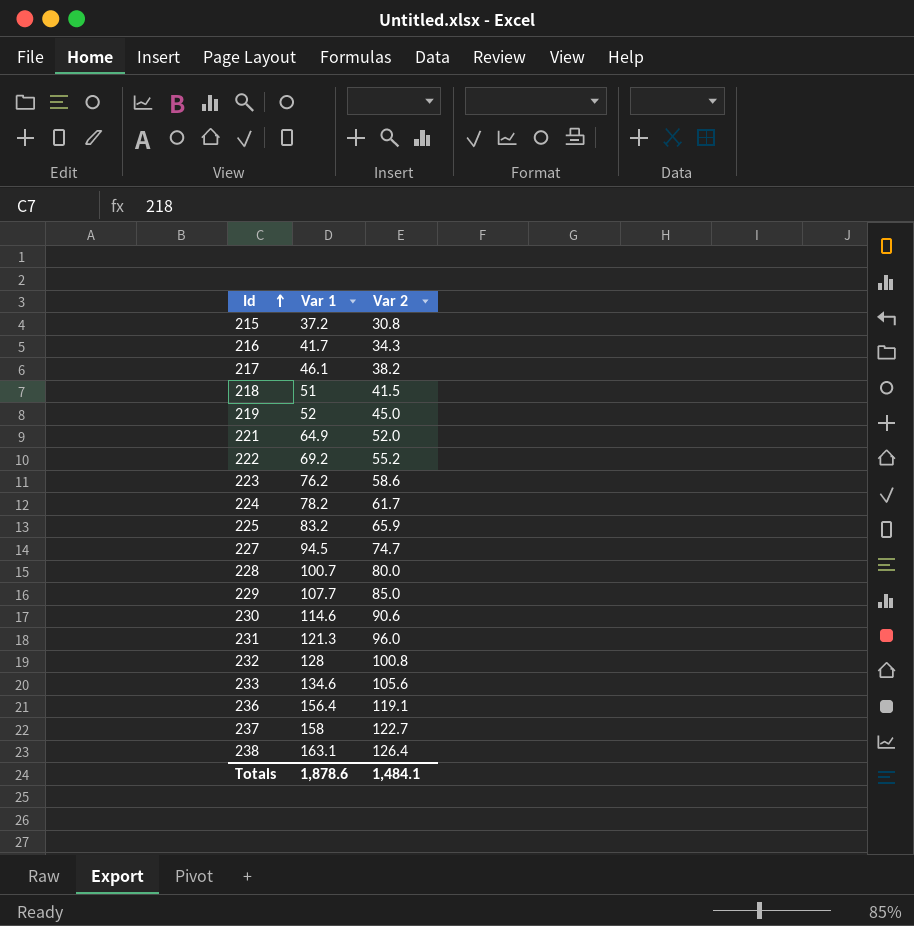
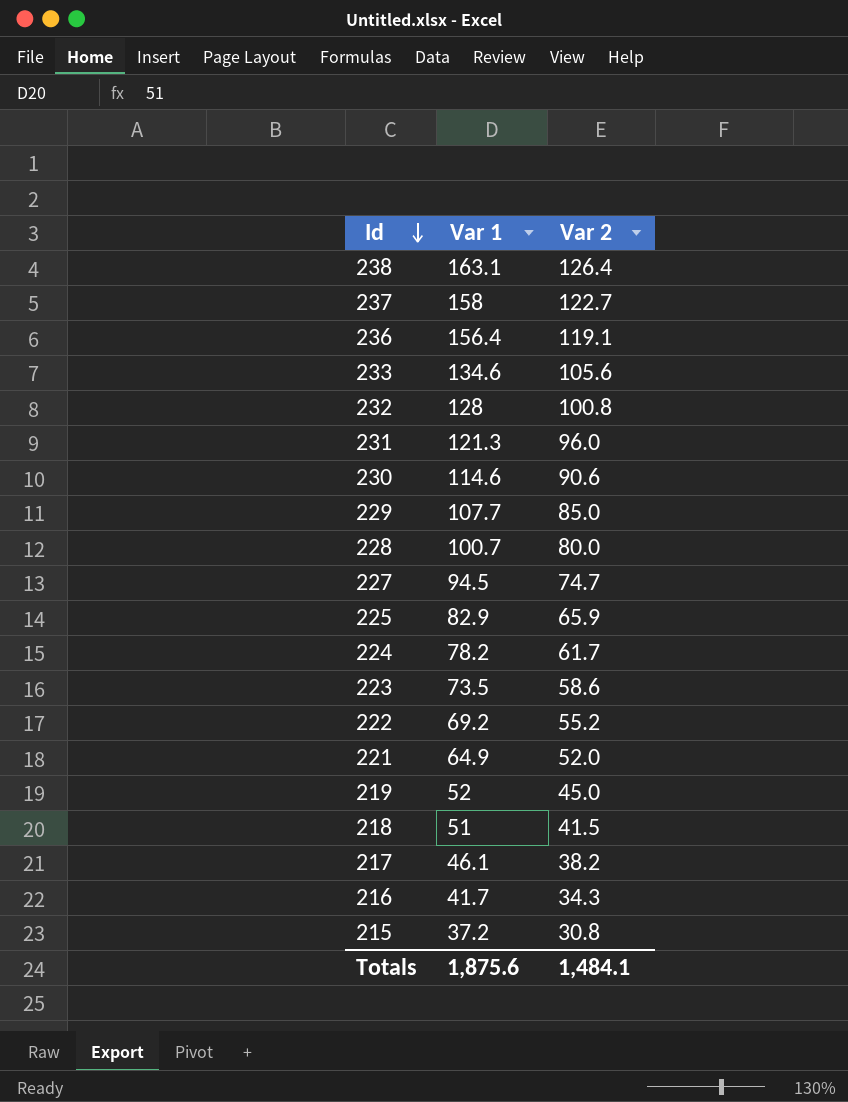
row order: Id ascending -> Id descending
225 | Var 1: 83.2 -> 82.9
223 | Var 1: 76.2 -> 73.5
Totals | Var 1: 1,878.6 -> 1,875.6

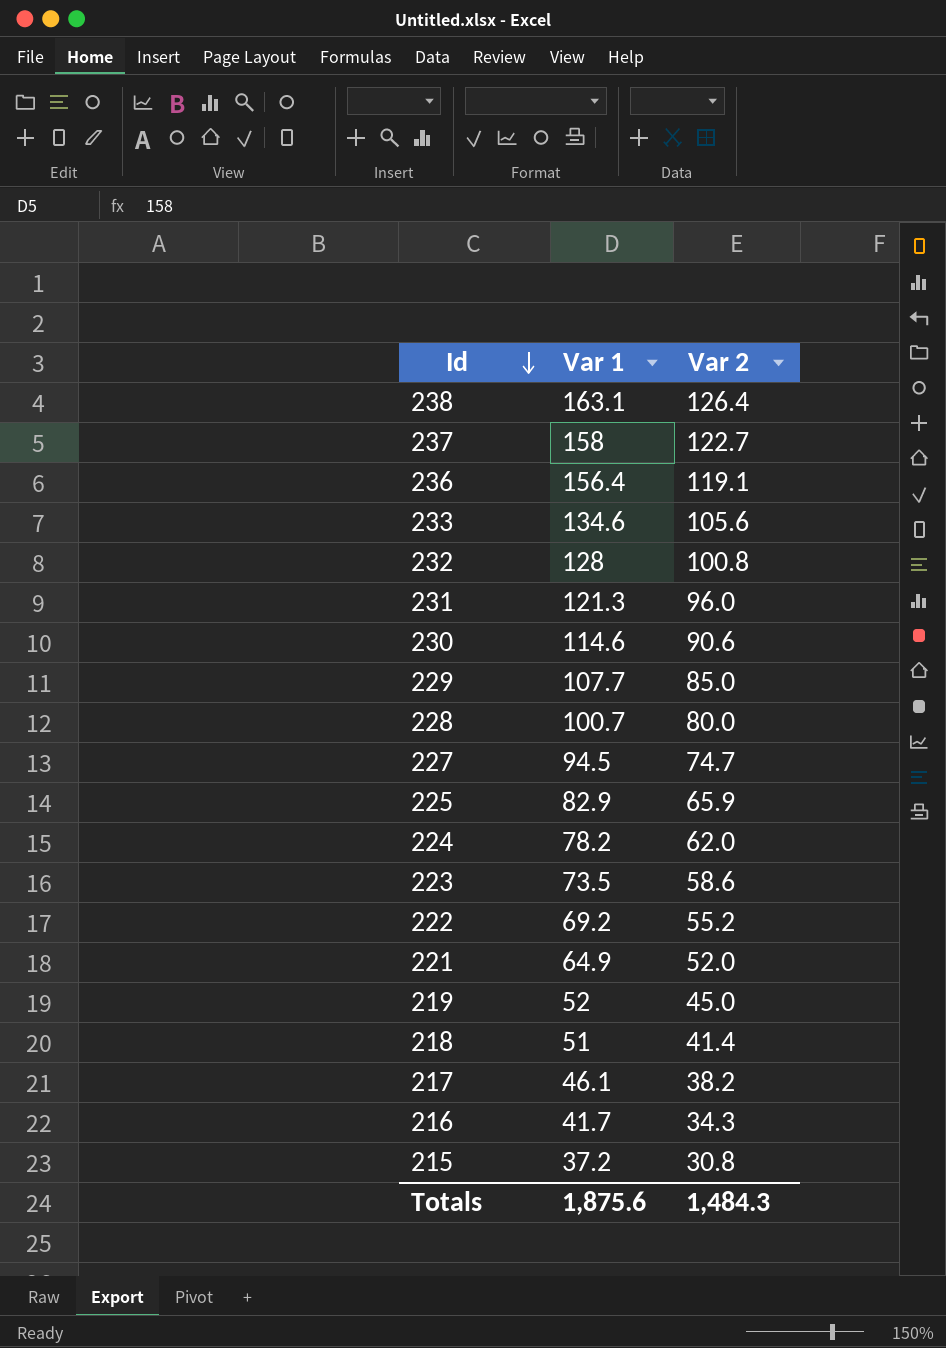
224 | Var 2: 61.7 -> 62.0
218 | Var 2: 41.5 -> 41.4
Totals | Var 2: 1,484.1 -> 1,484.3

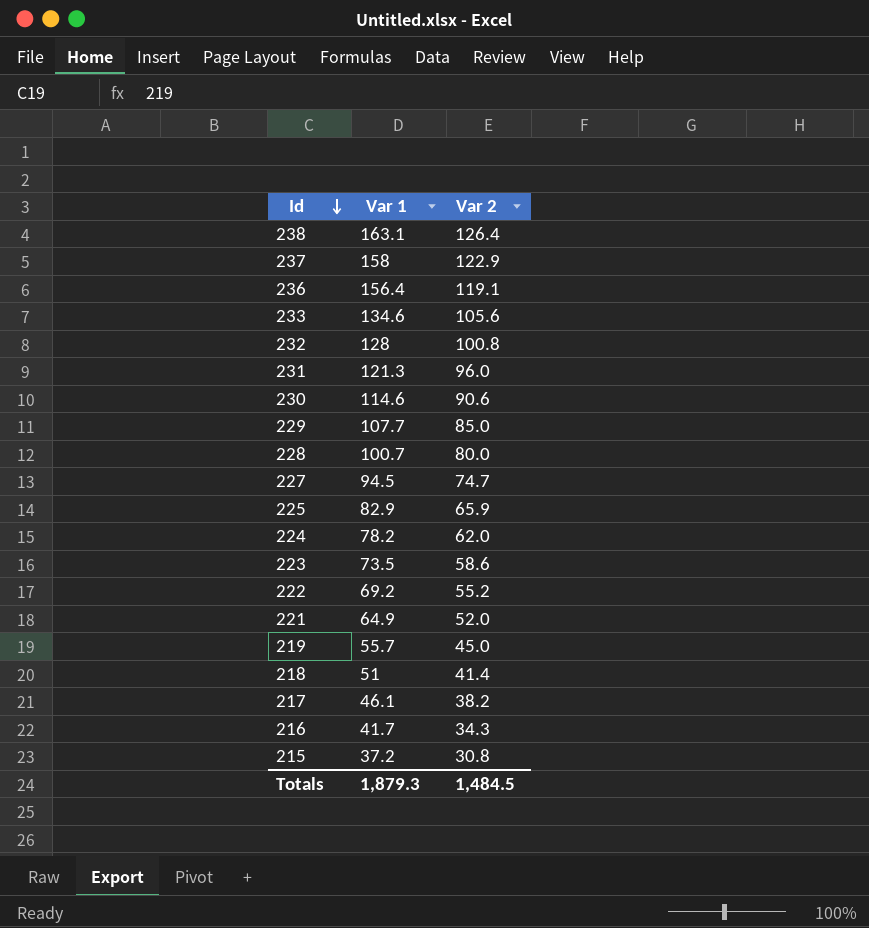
237 | Var 2: 122.7 -> 122.9
219 | Var 1: 52 -> 55.7
Totals | Var 1: 1,875.6 -> 1,879.3
Totals | Var 2: 1,484.3 -> 1,484.5

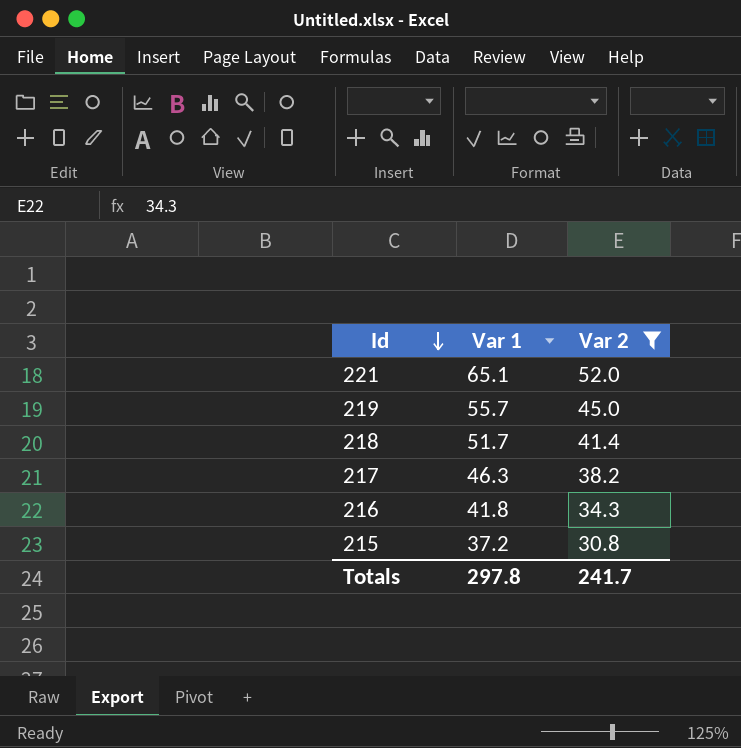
filter: none -> Var 2 <= 52.0
221 | Var 1: 64.9 -> 65.1
218 | Var 1: 51 -> 51.7
217 | Var 1: 46.1 -> 46.3
216 | Var 1: 41.7 -> 41.8
Totals | Var 1: 1,879.3 -> 297.8
Totals | Var 2: 1,484.5 -> 241.7

